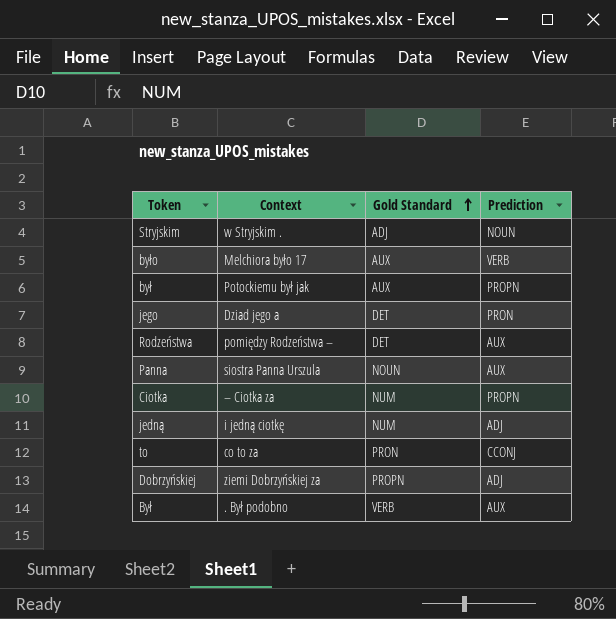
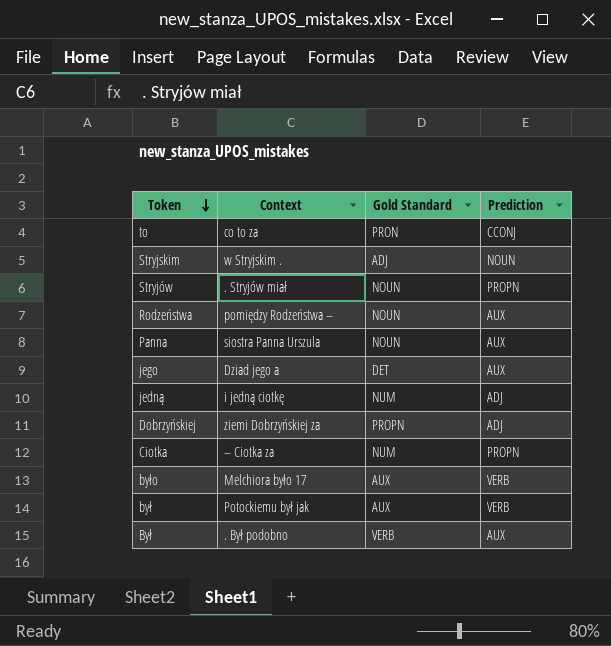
row order: Gold Standard ascending -> Token descending
row Stryjów: none -> . Stryjów miał | NOUN | PROPN
Rodzeństwa | Gold Standard: DET -> NOUN
jego | Prediction: PRON -> AUX
był | Prediction: PROPN -> VERB

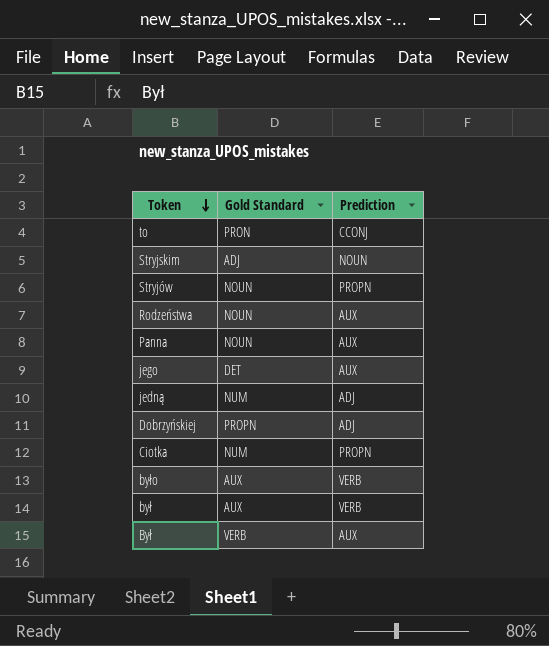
column Context | position: 2 -> none

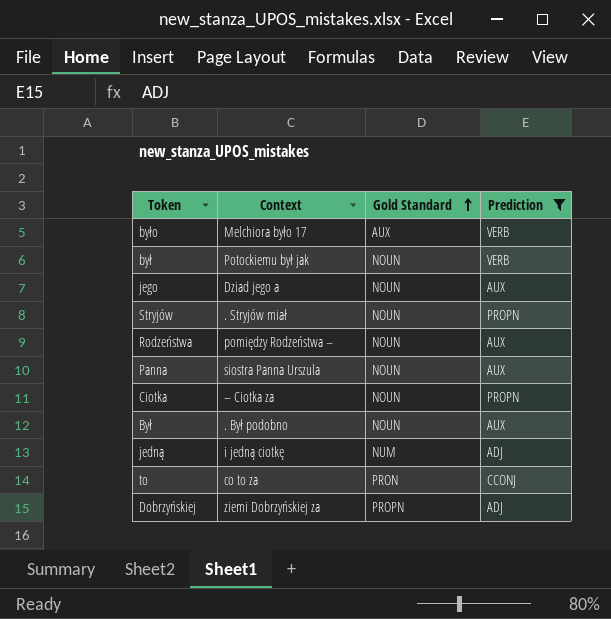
filter: none -> Prediction != NOUN
row order: Token descending -> Gold Standard ascending
column Context | position: none -> 2
był | Gold Standard: AUX -> NOUN
jego | Gold Standard: DET -> NOUN
Ciotka | Gold Standard: NUM -> NOUN
Był | Gold Standard: VERB -> NOUN

